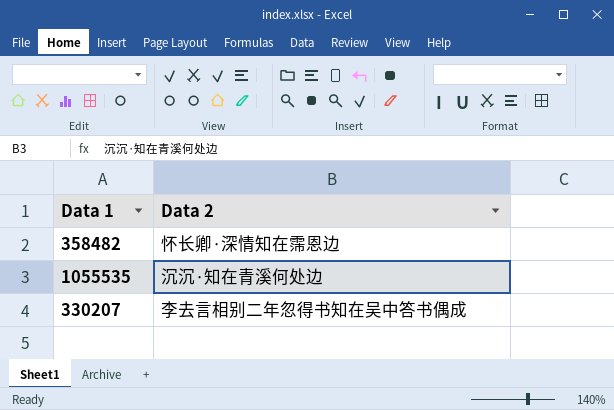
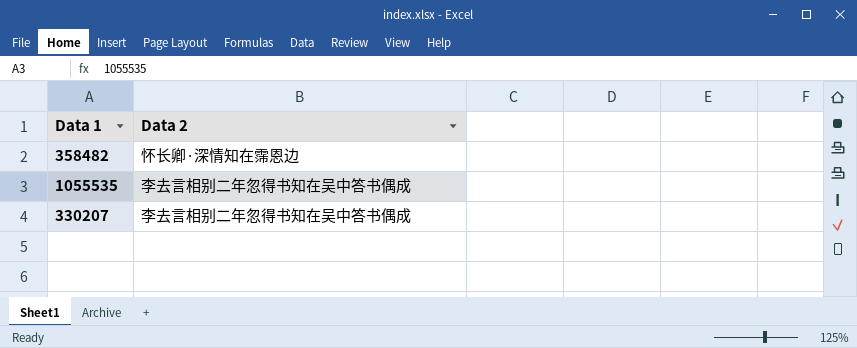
1055535 | Data 2: 沉沉·知在青溪何处边 -> 李去言相别二年忽得书知在吴中答书偶成

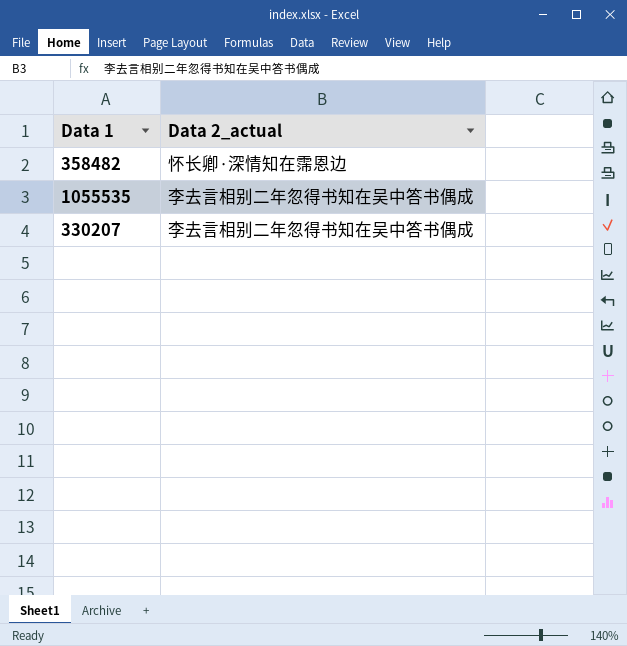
column name: Data 2 -> Data 2_actual

